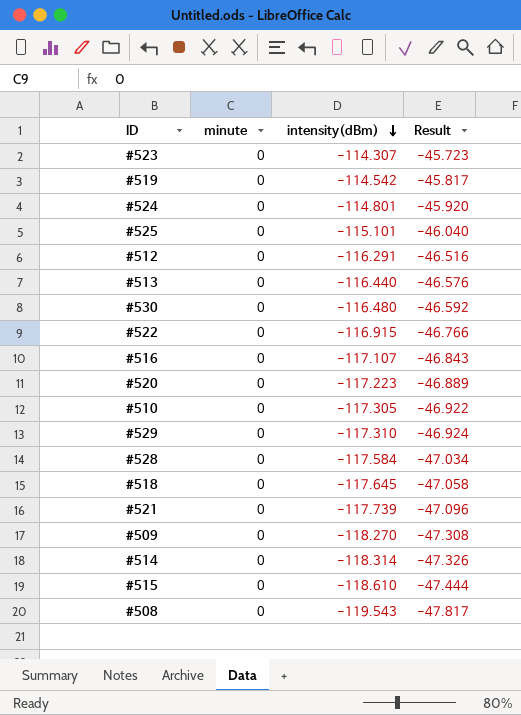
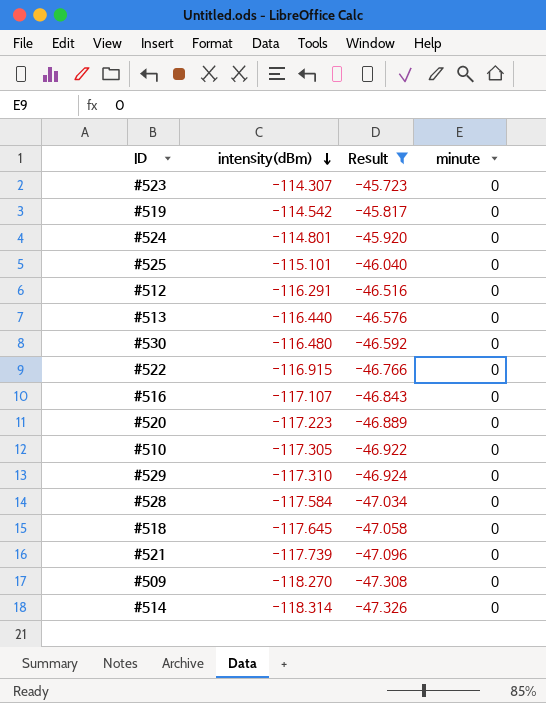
filter: none -> Result >= -47.326
column minute | position: 2 -> 4

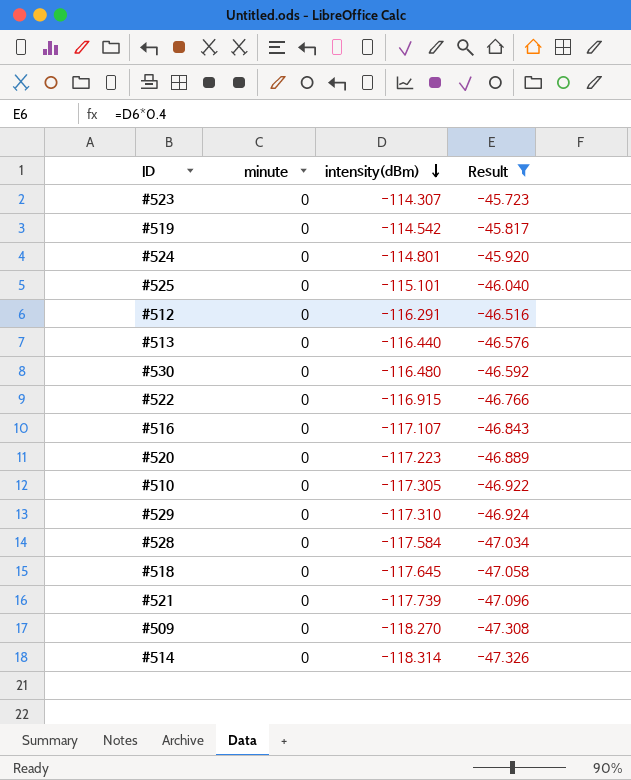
column minute | position: 4 -> 2

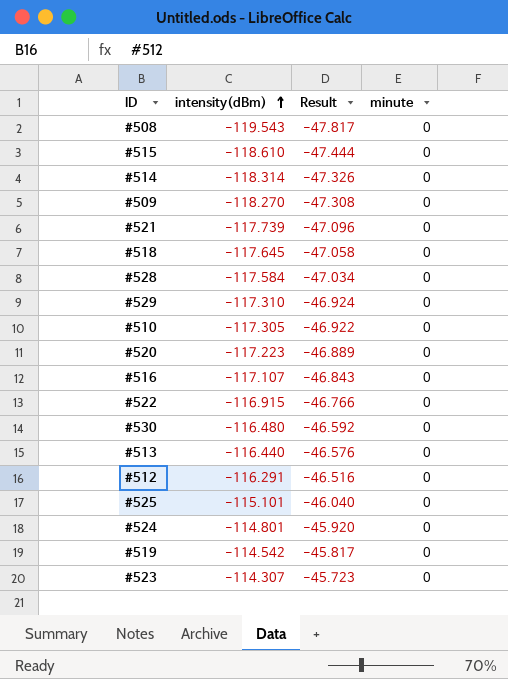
filter: Result >= -47.326 -> none
row order: intensity(dBm) descending -> intensity(dBm) ascending
column minute | position: 2 -> 4

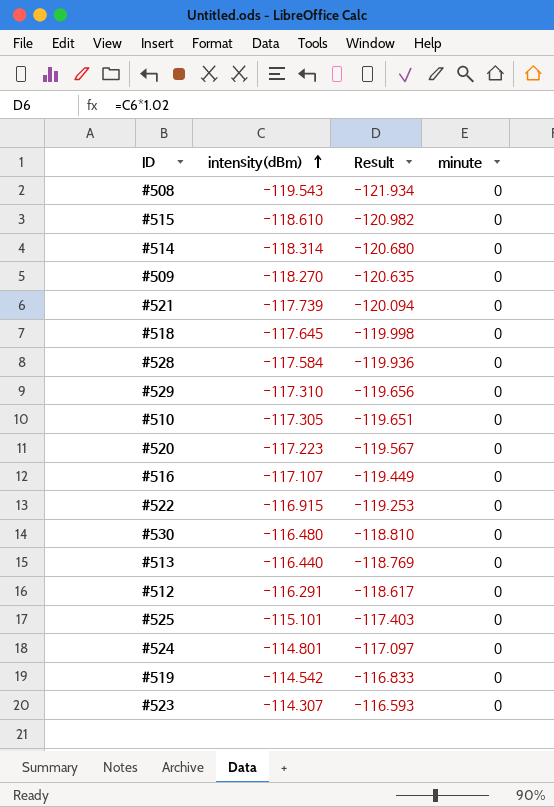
column Result | formula: [intensity(dBm)] * 0.4 -> [intensity(dBm)] * 1.02

